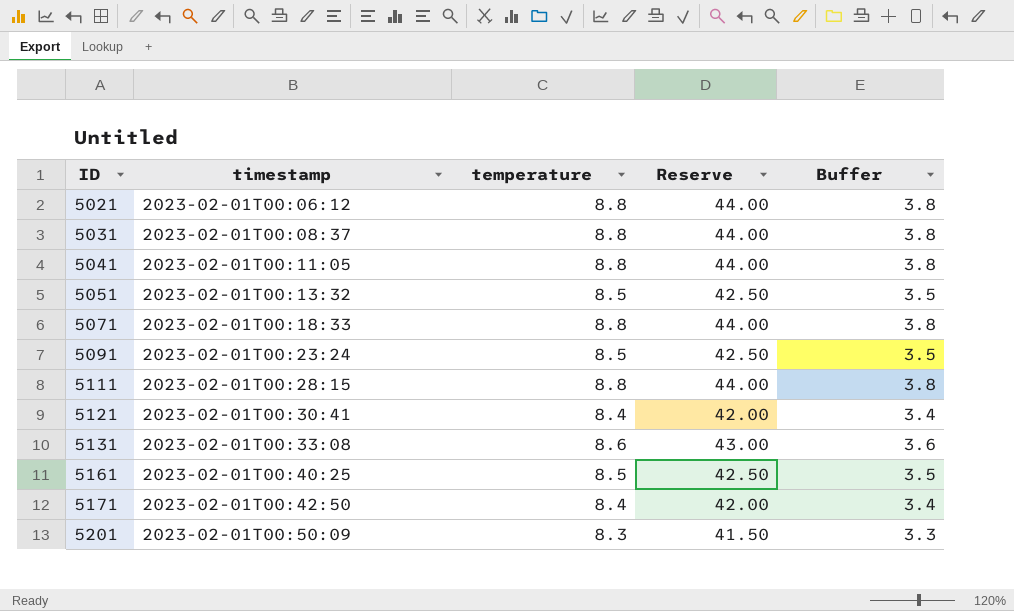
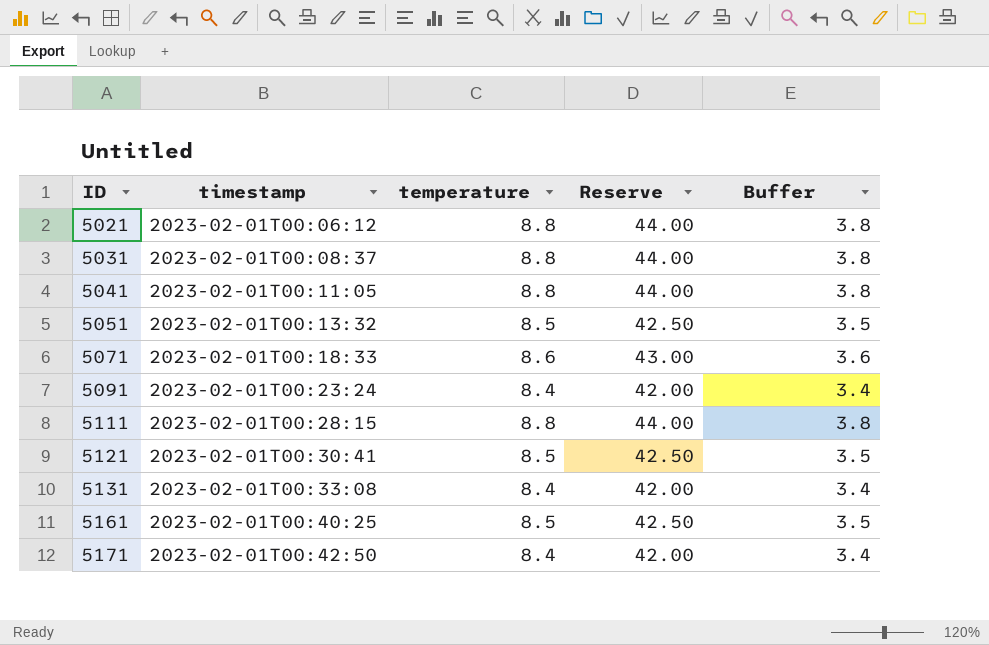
row 5201: 2023-02-01T00:50:09 | 8.3 | 41.50 | 3.3 -> none
5071 | temperature: 8.8 -> 8.6
5071 | Reserve: 44.00 -> 43.00
5071 | Buffer: 3.8 -> 3.6
5091 | temperature: 8.5 -> 8.4
5091 | Reserve: 42.50 -> 42.00
5091 | Buffer: 3.5 -> 3.4
5121 | temperature: 8.4 -> 8.5
5121 | Reserve: 42.00 -> 42.50
5121 | Buffer: 3.4 -> 3.5
5131 | temperature: 8.6 -> 8.4
5131 | Reserve: 43.00 -> 42.00
5131 | Buffer: 3.6 -> 3.4

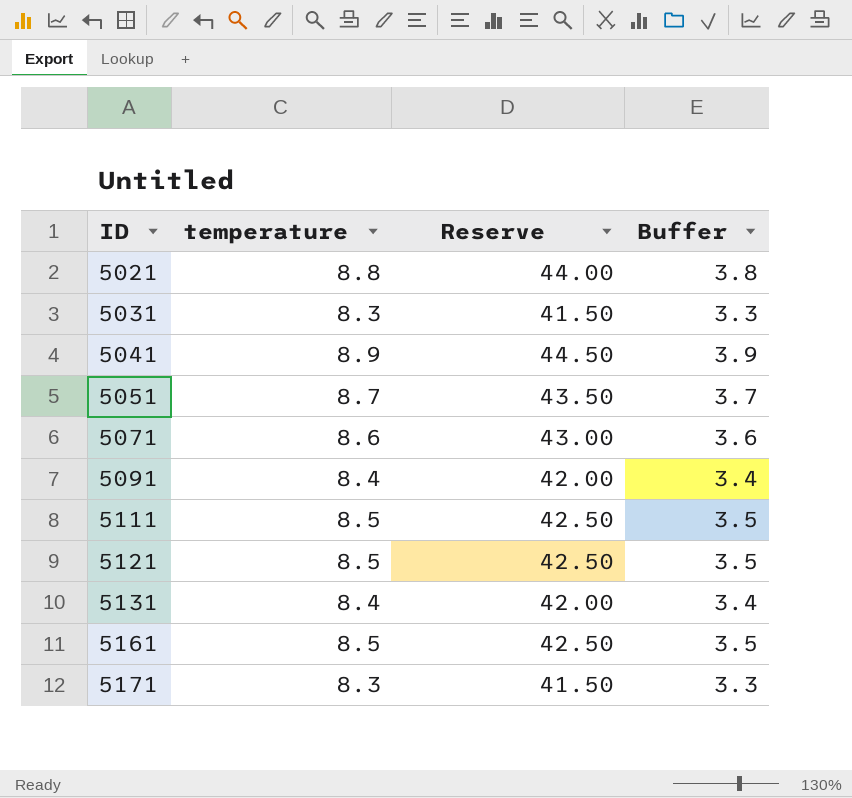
column timestamp | position: 2 -> none
5031 | temperature: 8.8 -> 8.3
5031 | Reserve: 44.00 -> 41.50
5031 | Buffer: 3.8 -> 3.3
5041 | temperature: 8.8 -> 8.9
5041 | Reserve: 44.00 -> 44.50
5041 | Buffer: 3.8 -> 3.9
5051 | temperature: 8.5 -> 8.7
5051 | Reserve: 42.50 -> 43.50
5051 | Buffer: 3.5 -> 3.7
5111 | temperature: 8.8 -> 8.5
5111 | Reserve: 44.00 -> 42.50
5111 | Buffer: 3.8 -> 3.5
5171 | temperature: 8.4 -> 8.3
5171 | Reserve: 42.00 -> 41.50
5171 | Buffer: 3.4 -> 3.3

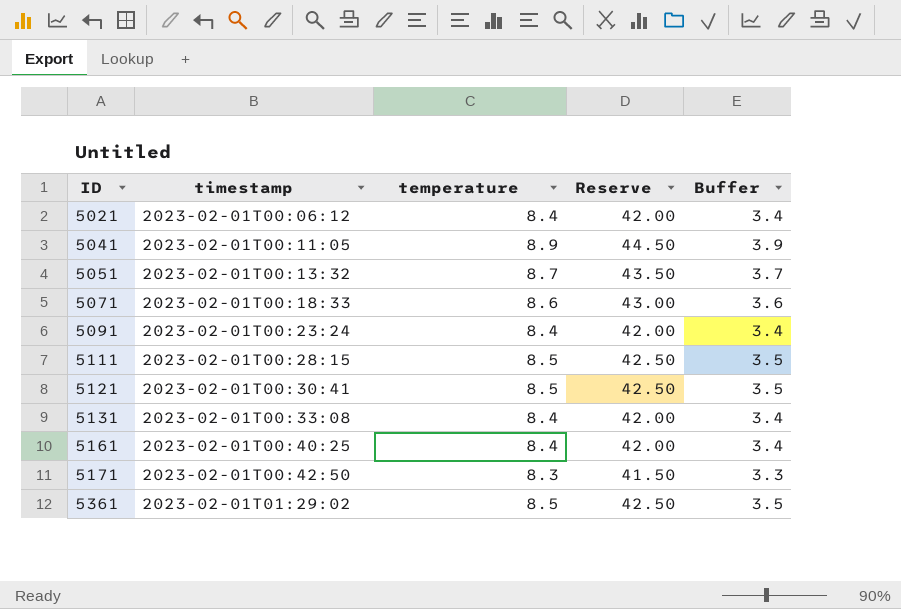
column timestamp | position: none -> 2
row 5031: 8.3 | 41.50 | 3.3 -> none
5021 | temperature: 8.8 -> 8.4
5021 | Reserve: 44.00 -> 42.00
5021 | Buffer: 3.8 -> 3.4
5161 | temperature: 8.5 -> 8.4
5161 | Reserve: 42.50 -> 42.00
5161 | Buffer: 3.5 -> 3.4
row 5361: none -> 2023-02-01T01:29:02 | 8.5 | 42.50 | 3.5

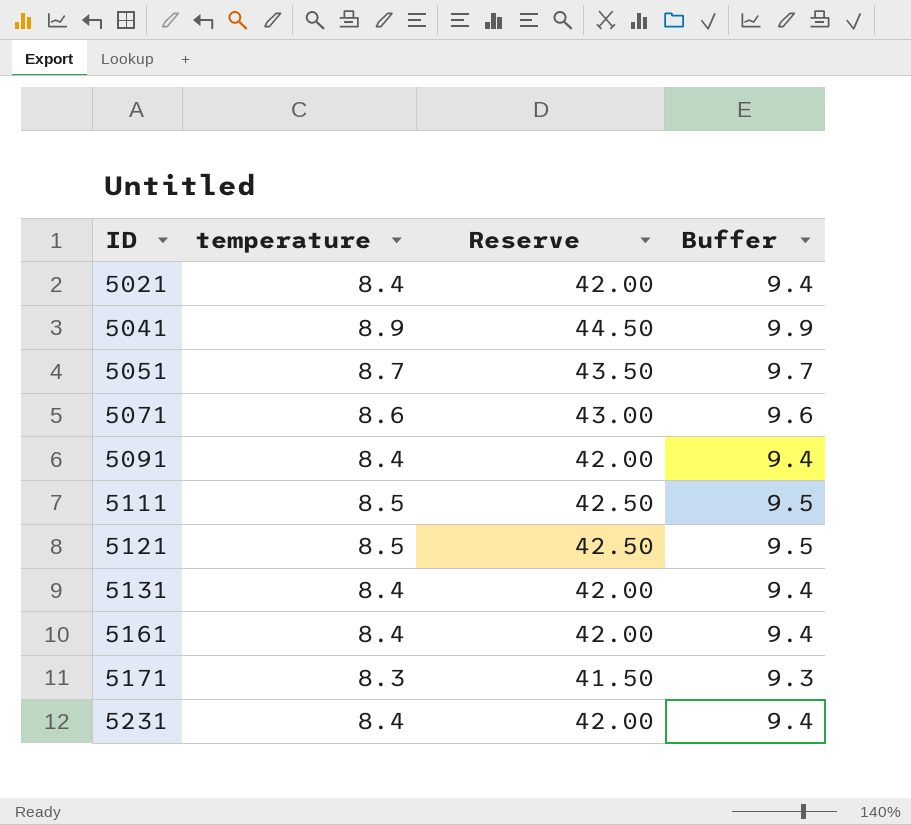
column timestamp | position: 2 -> none
column Buffer | formula: [temperature] - 5 -> [temperature] + 1
row 5361: 2023-02-01T01:29:02 | 8.5 | 42.50 | 3.5 -> none
row 5231: none -> 8.4 | 42.00 | 9.4

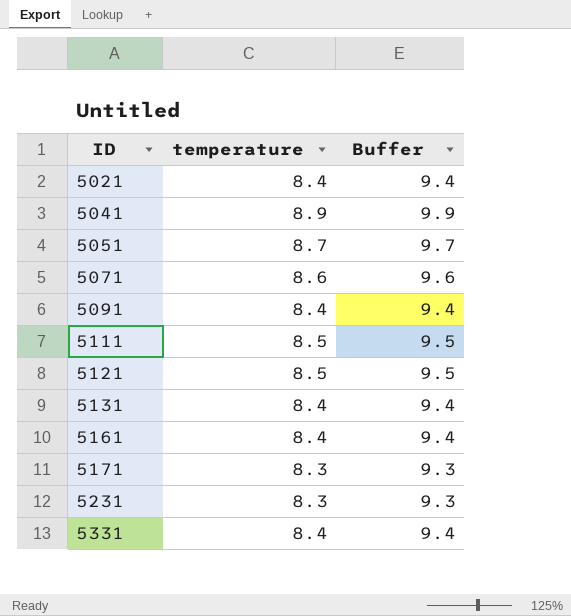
column Reserve | formula: [temperature] * 5 -> none
5231 | temperature: 8.4 -> 8.3
5231 | Buffer: 9.4 -> 9.3
row 5331: none -> 8.4 | 9.4

